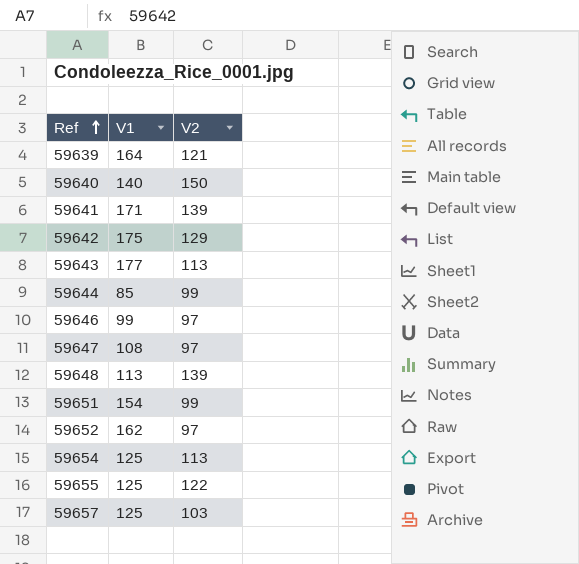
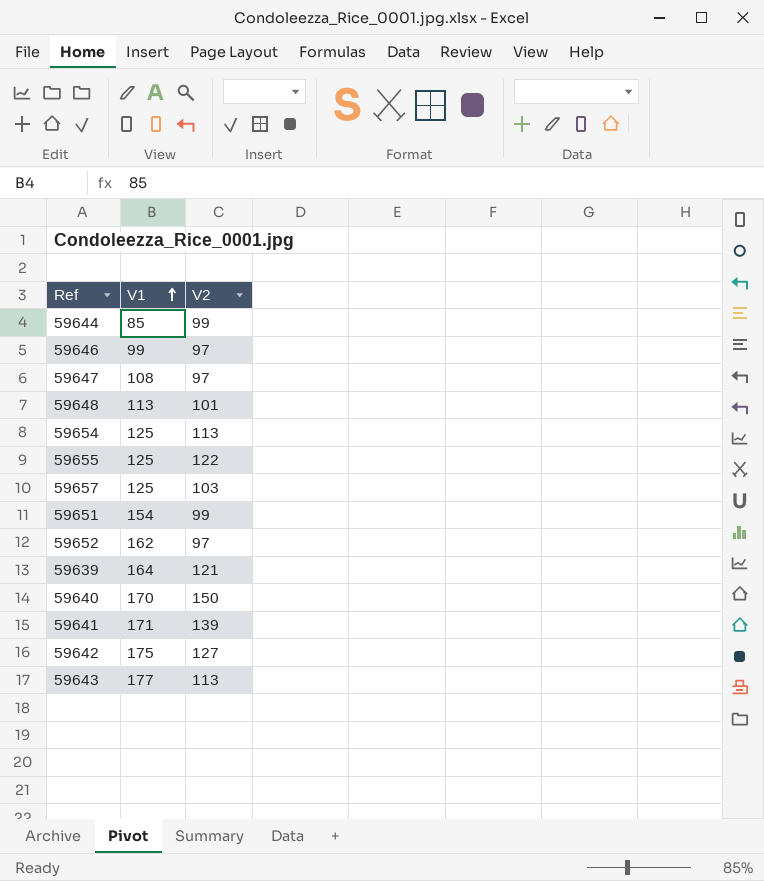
row order: Ref ascending -> V1 ascending
59648 | V2: 139 -> 101
59640 | V1: 140 -> 170
59642 | V2: 129 -> 127

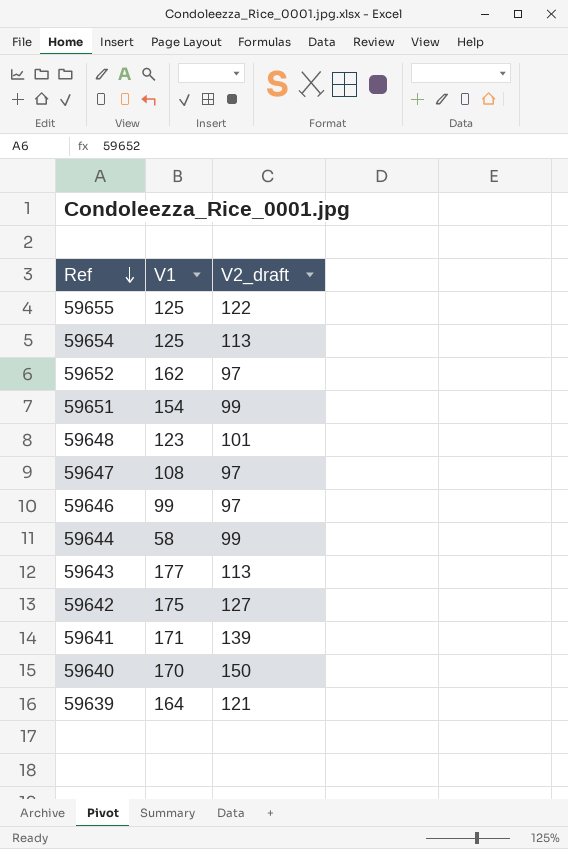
row order: V1 ascending -> Ref descending
column name: V2 -> V2_draft
row 59657: 125 | 103 -> none
59648 | V1: 113 -> 123
59644 | V1: 85 -> 58

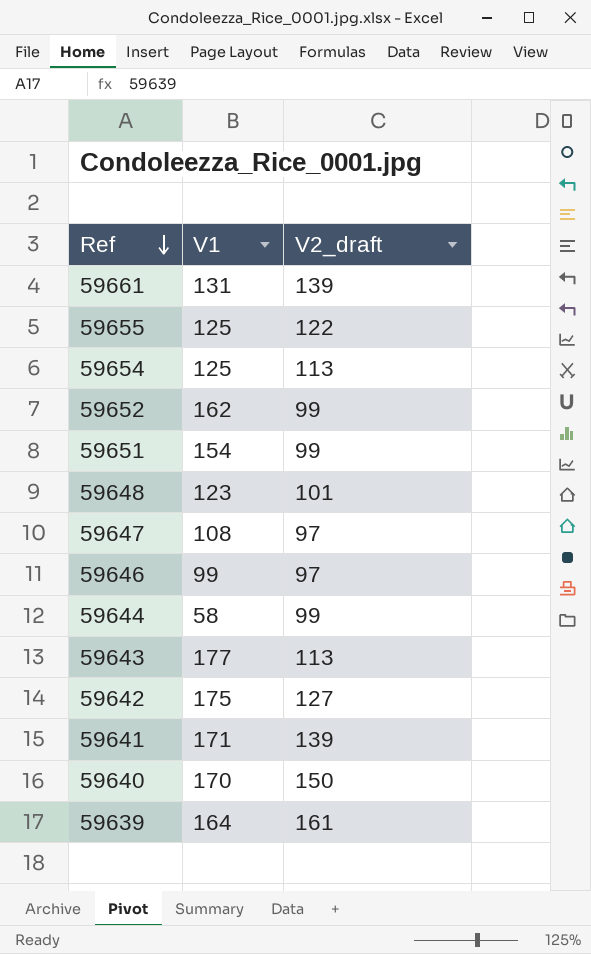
row 59661: none -> 131 | 139
59652 | V2_draft: 97 -> 99
59639 | V2_draft: 121 -> 161

